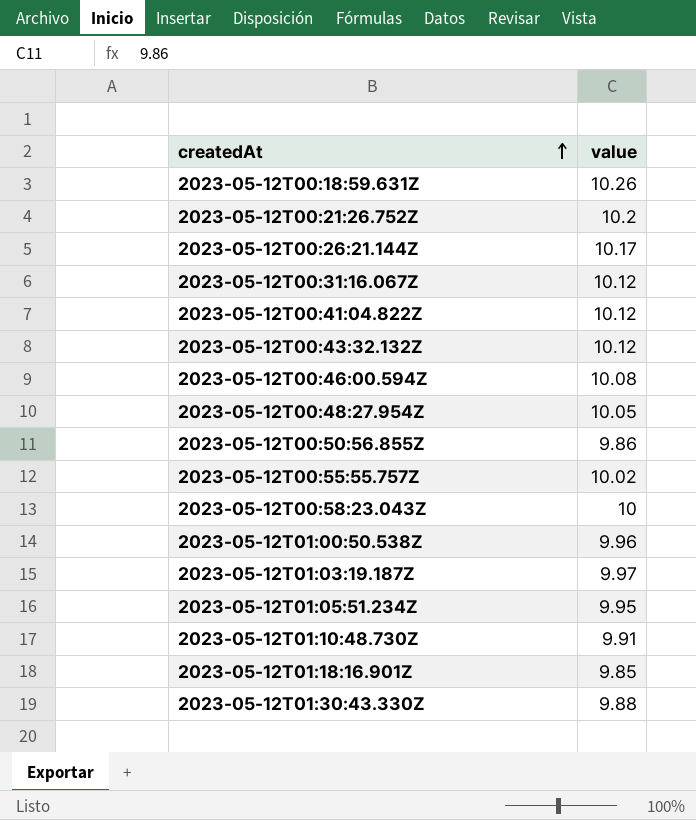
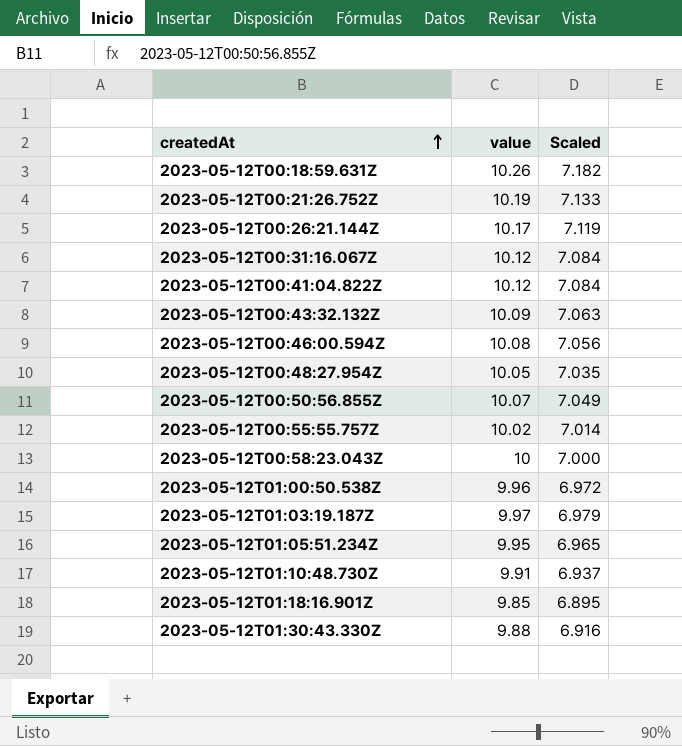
column Scaled | formula: none -> [value] * 0.7
2023-05-12T00:21:26.752Z | value: 10.2 -> 10.19
2023-05-12T00:43:32.132Z | value: 10.12 -> 10.09
2023-05-12T00:50:56.855Z | value: 9.86 -> 10.07

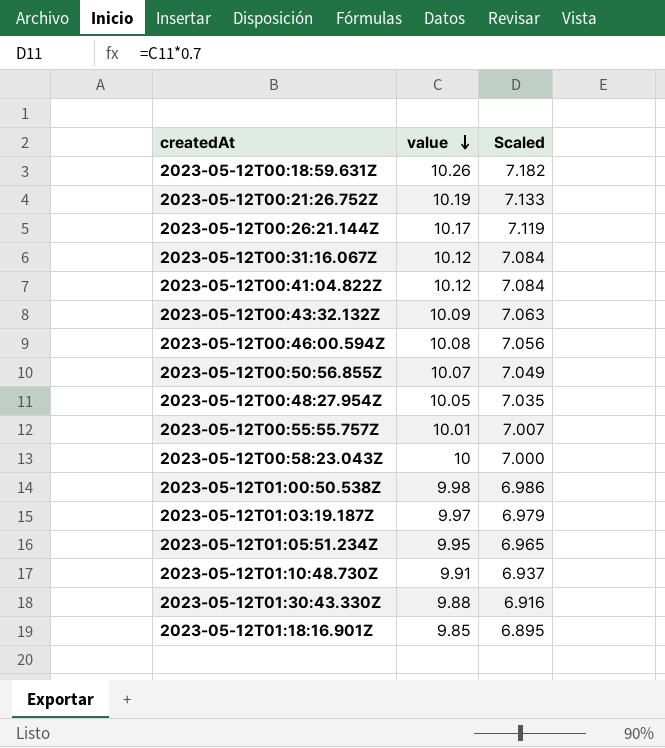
row order: createdAt ascending -> value descending
2023-05-12T00:55:55.757Z | value: 10.02 -> 10.01
2023-05-12T00:55:55.757Z | Scaled: 7.014 -> 7.007
2023-05-12T01:00:50.538Z | value: 9.96 -> 9.98
2023-05-12T01:00:50.538Z | Scaled: 6.972 -> 6.986

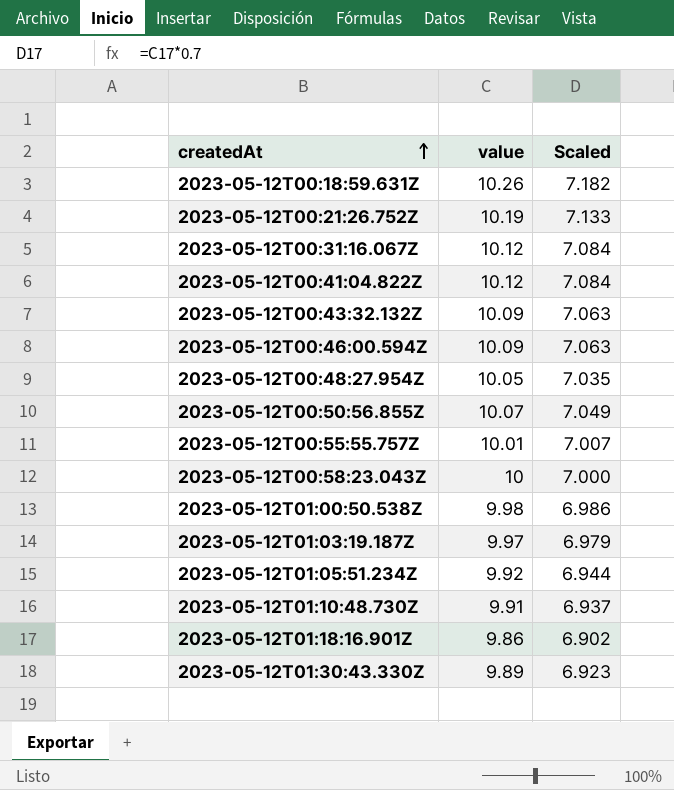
row order: value descending -> createdAt ascending
row 2023-05-12T00:26:21.144Z: 10.17 | 7.119 -> none
2023-05-12T00:46:00.594Z | value: 10.08 -> 10.09
2023-05-12T00:46:00.594Z | Scaled: 7.056 -> 7.063
2023-05-12T01:05:51.234Z | value: 9.95 -> 9.92
2023-05-12T01:05:51.234Z | Scaled: 6.965 -> 6.944
2023-05-12T01:18:16.901Z | value: 9.85 -> 9.86
2023-05-12T01:18:16.901Z | Scaled: 6.895 -> 6.902
2023-05-12T01:30:43.330Z | value: 9.88 -> 9.89
2023-05-12T01:30:43.330Z | Scaled: 6.916 -> 6.923

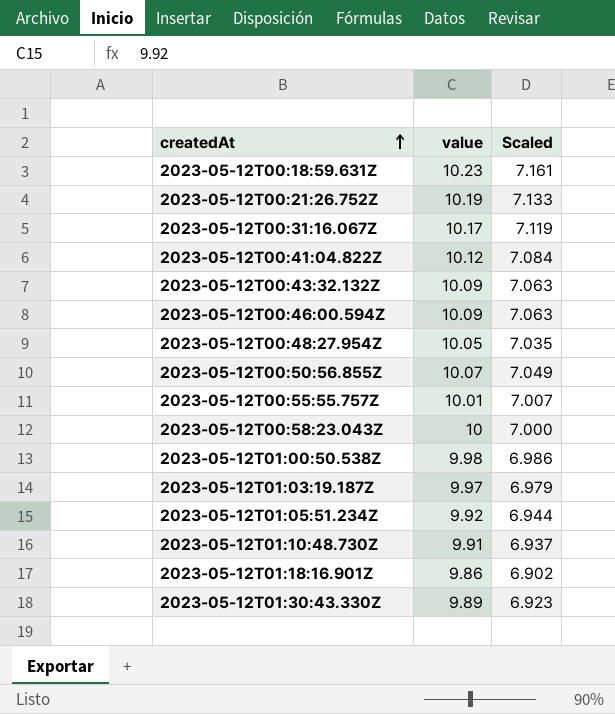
2023-05-12T00:18:59.631Z | value: 10.26 -> 10.23
2023-05-12T00:18:59.631Z | Scaled: 7.182 -> 7.161
2023-05-12T00:31:16.067Z | value: 10.12 -> 10.17
2023-05-12T00:31:16.067Z | Scaled: 7.084 -> 7.119

